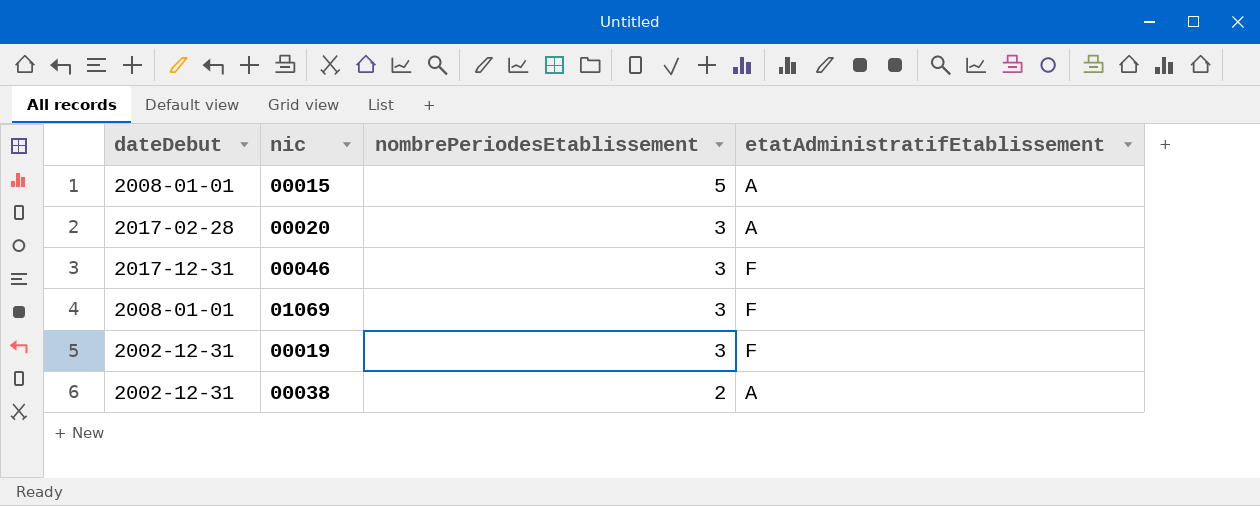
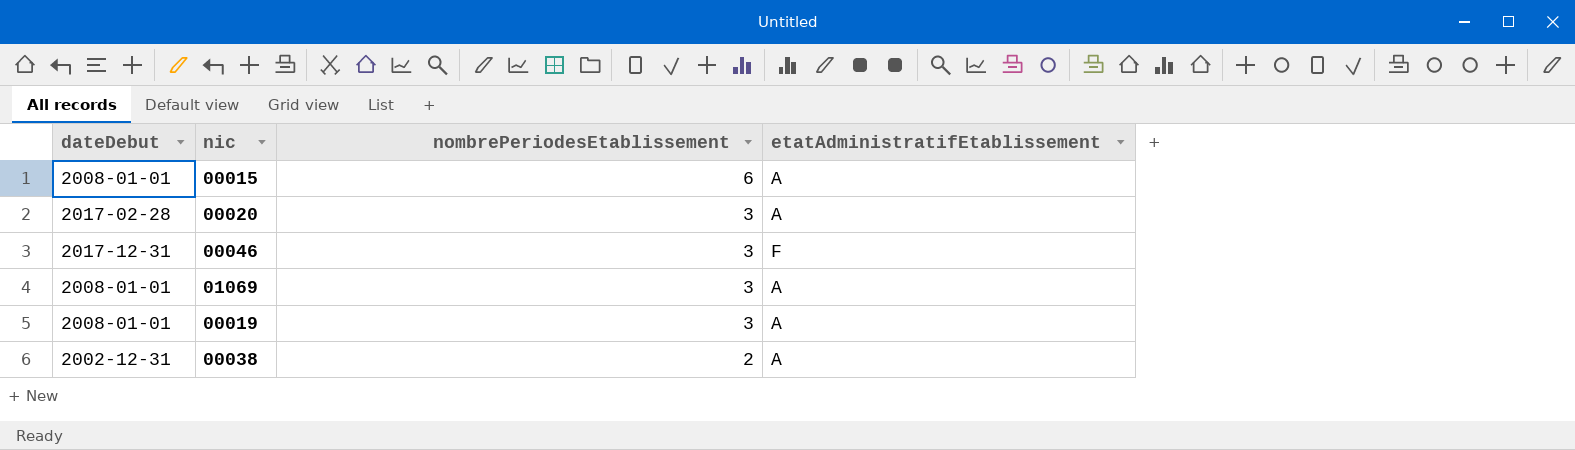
00015 | nombrePeriodesEtablissement: 5 -> 6
01069 | etatAdministratifEtablissement: F -> A
00019 | dateDebut: 2002-12-31 -> 2008-01-01
00019 | etatAdministratifEtablissement: F -> A

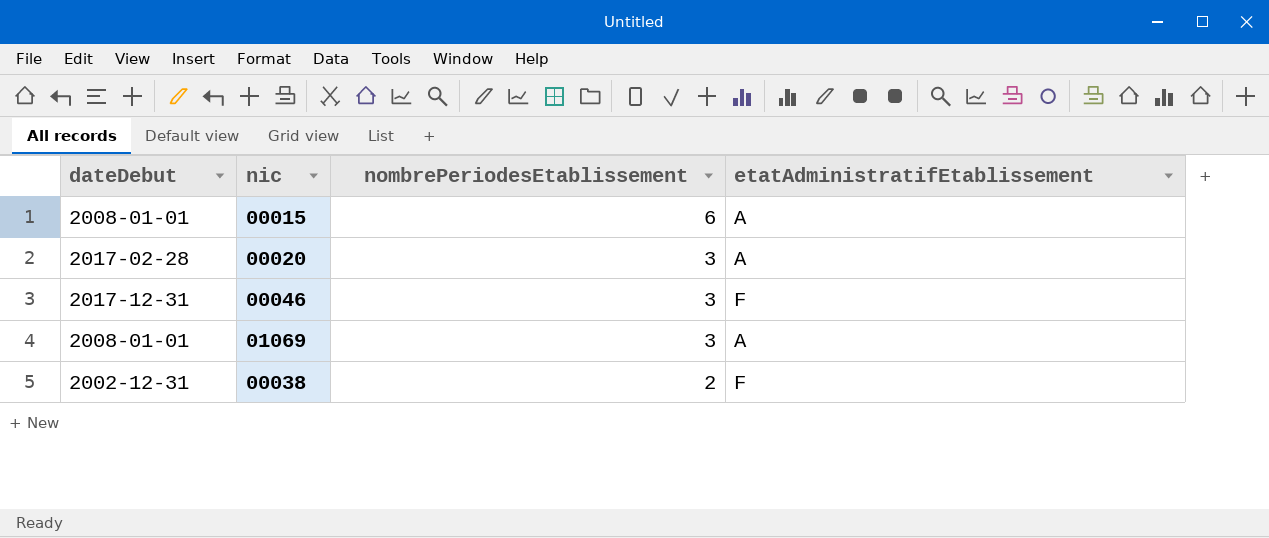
row 00019: 2008-01-01 | 3 | A -> none
00038 | etatAdministratifEtablissement: A -> F

